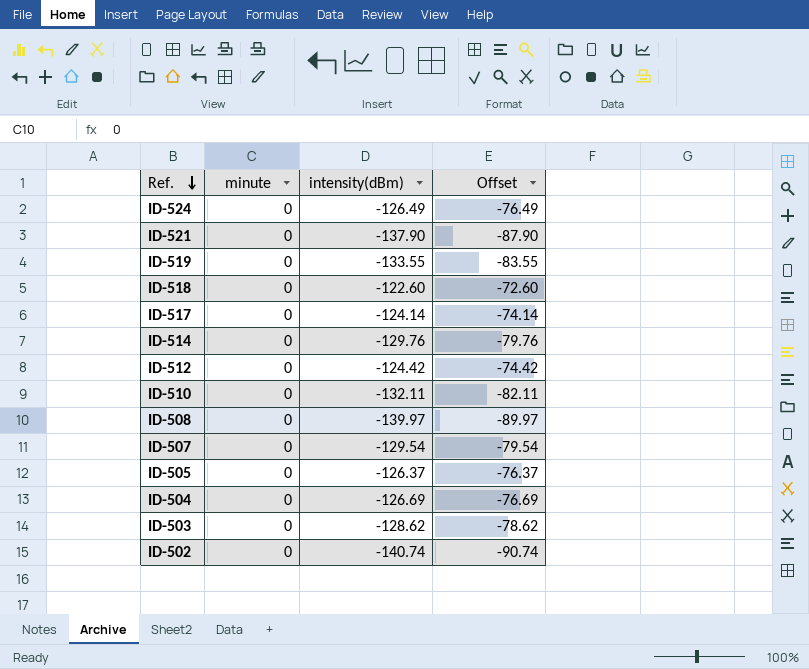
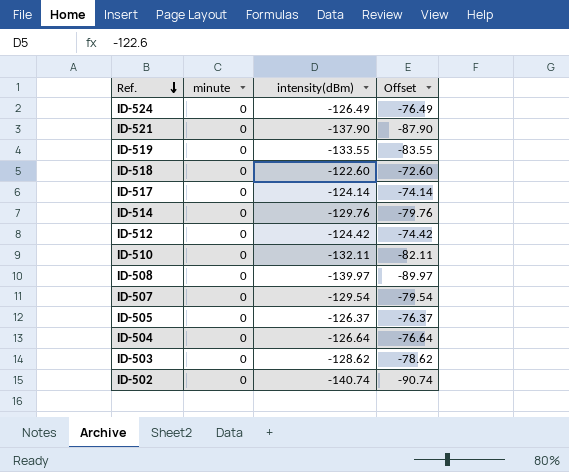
ID-504 | intensity(dBm): -126.69 -> -126.64
ID-504 | Offset: -76.69 -> -76.64

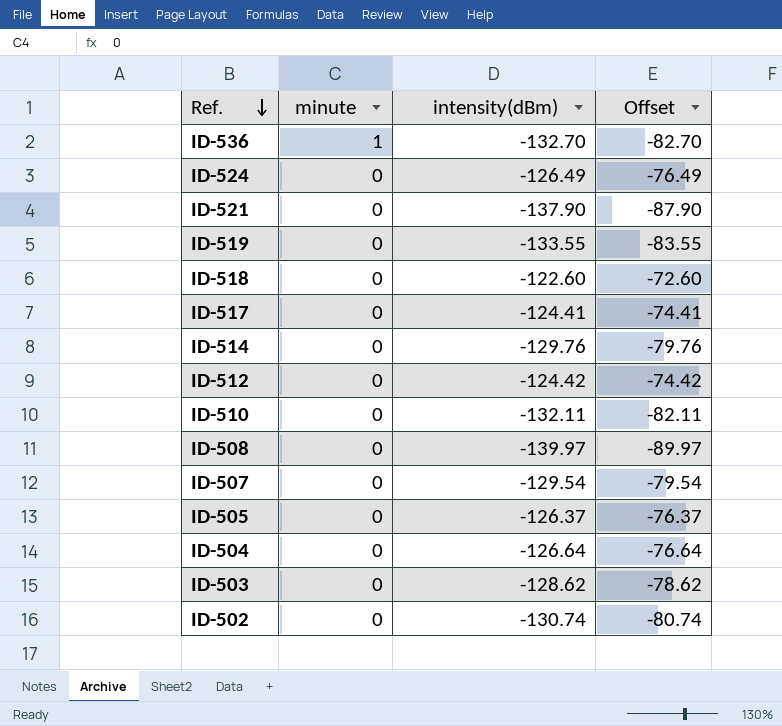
row ID-536: none -> 1 | -132.70 | -82.70
ID-517 | intensity(dBm): -124.14 -> -124.41
ID-517 | Offset: -74.14 -> -74.41
ID-502 | intensity(dBm): -140.74 -> -130.74
ID-502 | Offset: -90.74 -> -80.74

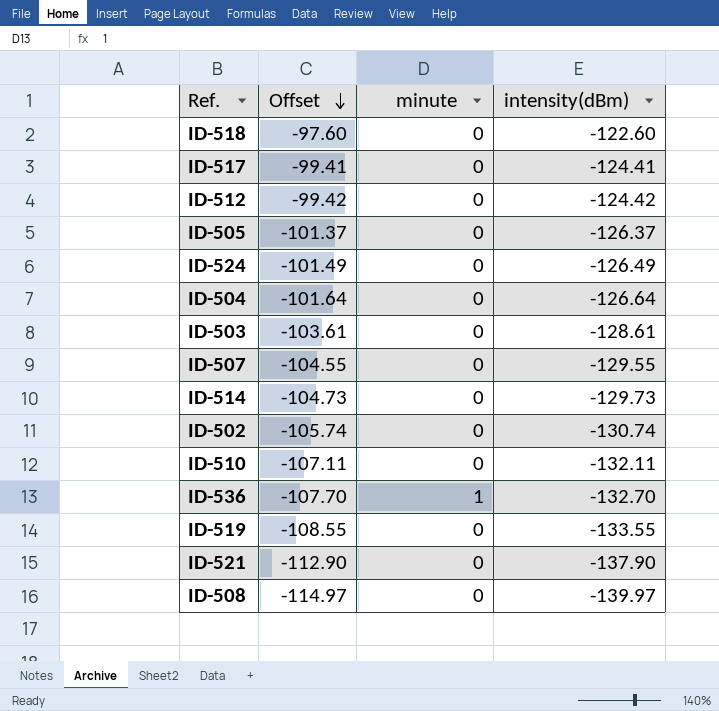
row order: Ref. descending -> Offset descending
column Offset | formula: [intensity(dBm)] + 50 -> [intensity(dBm)] + 25
column Offset | position: 4 -> 2
ID-503 | intensity(dBm): -128.62 -> -128.61
ID-507 | intensity(dBm): -129.54 -> -129.55
ID-514 | intensity(dBm): -129.76 -> -129.73

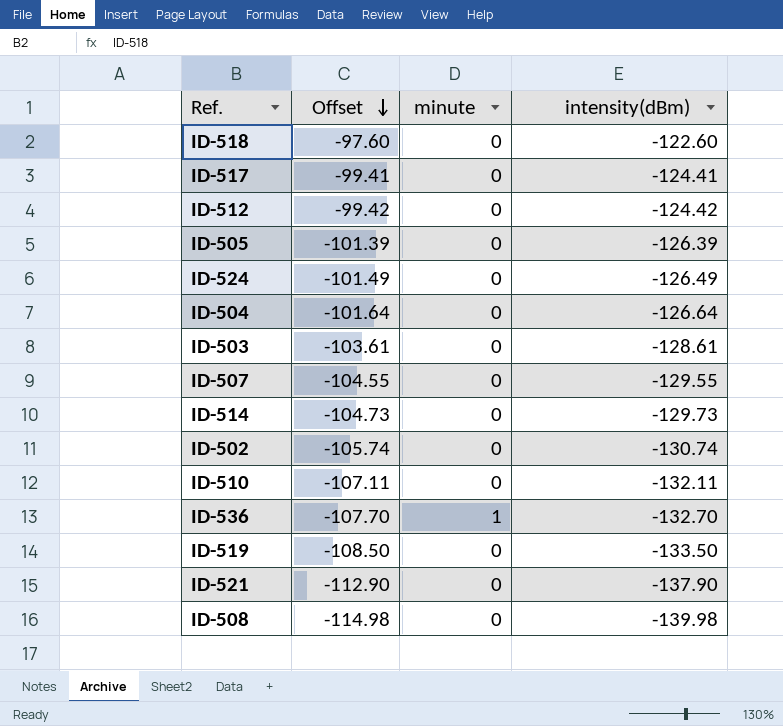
ID-505 | Offset: -101.37 -> -101.39
ID-505 | intensity(dBm): -126.37 -> -126.39
ID-519 | Offset: -108.55 -> -108.50
ID-519 | intensity(dBm): -133.55 -> -133.50
ID-508 | Offset: -114.97 -> -114.98
ID-508 | intensity(dBm): -139.97 -> -139.98

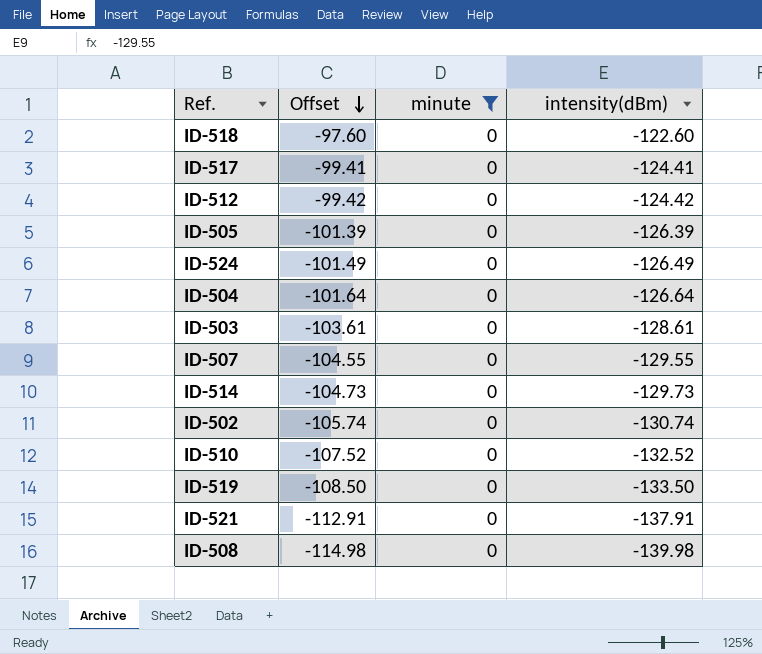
filter: none -> minute = 0
ID-510 | Offset: -107.11 -> -107.52
ID-510 | intensity(dBm): -132.11 -> -132.52
ID-521 | Offset: -112.90 -> -112.91
ID-521 | intensity(dBm): -137.90 -> -137.91

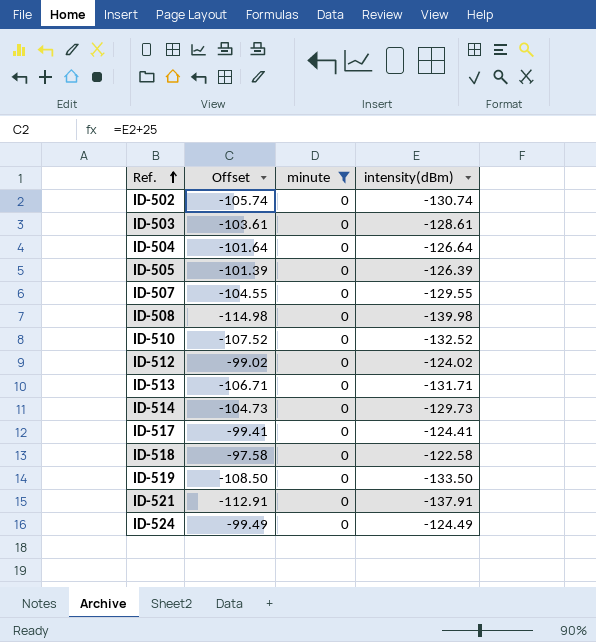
row order: Offset descending -> Ref. ascending
ID-512 | Offset: -99.42 -> -99.02
ID-512 | intensity(dBm): -124.42 -> -124.02
row ID-513: none -> -106.71 | 0 | -131.71
ID-518 | Offset: -97.60 -> -97.58
ID-518 | intensity(dBm): -122.60 -> -122.58
ID-524 | Offset: -101.49 -> -99.49
ID-524 | intensity(dBm): -126.49 -> -124.49

